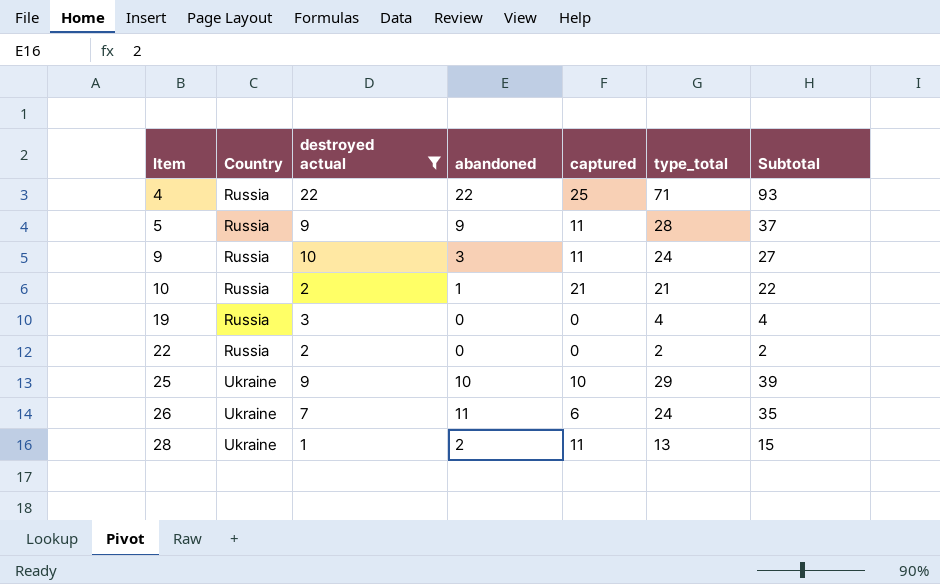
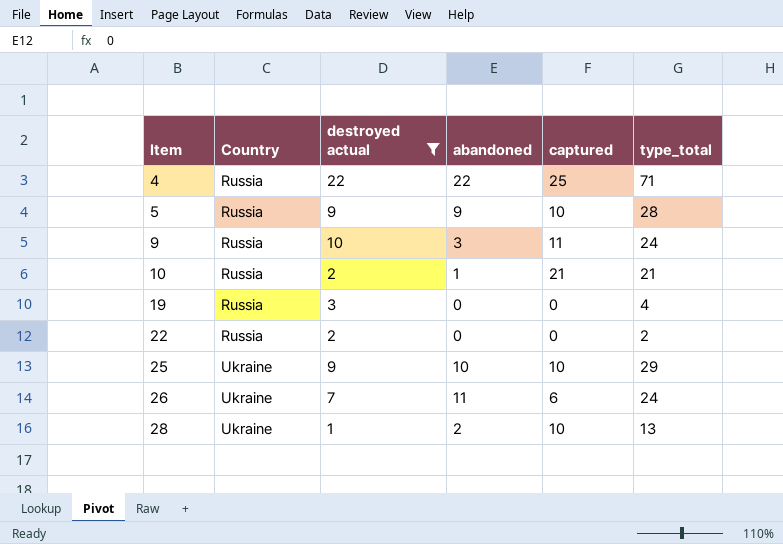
column Subtotal | formula: [abandoned] + [type_total] -> none
5 | captured: 11 -> 10
28 | captured: 11 -> 10

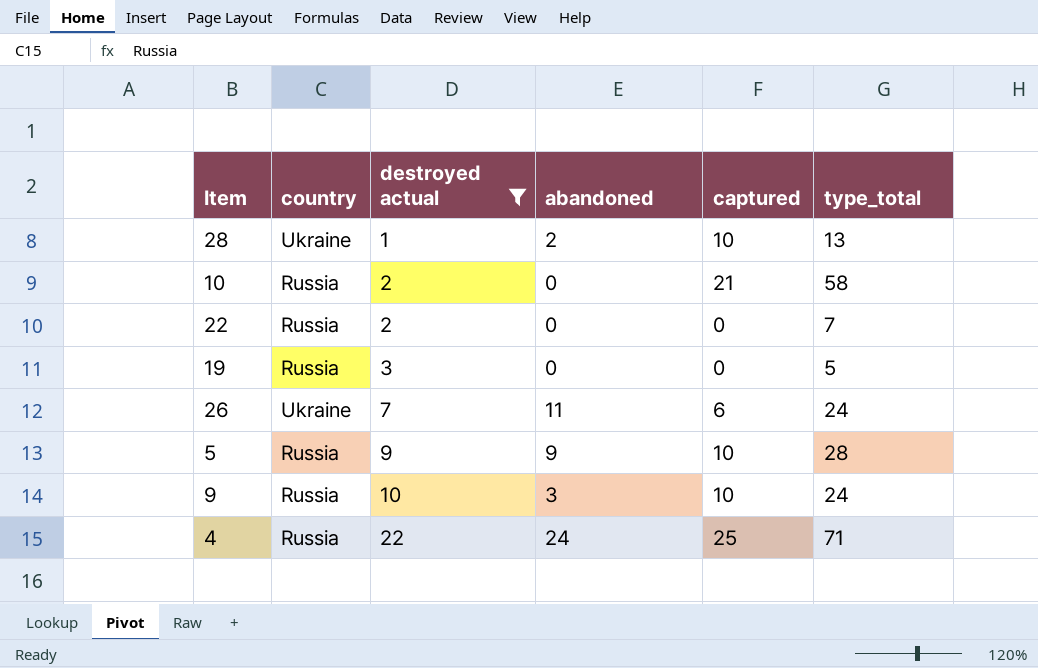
row order: Item ascending -> destroyed actual ascending
column name: Country -> country
row 25: Ukraine | 9 | 10 | 10 | 29 -> none
10 | abandoned: 1 -> 0
10 | type_total: 21 -> 58
22 | type_total: 2 -> 7
19 | type_total: 4 -> 5
9 | captured: 11 -> 10
4 | abandoned: 22 -> 24

